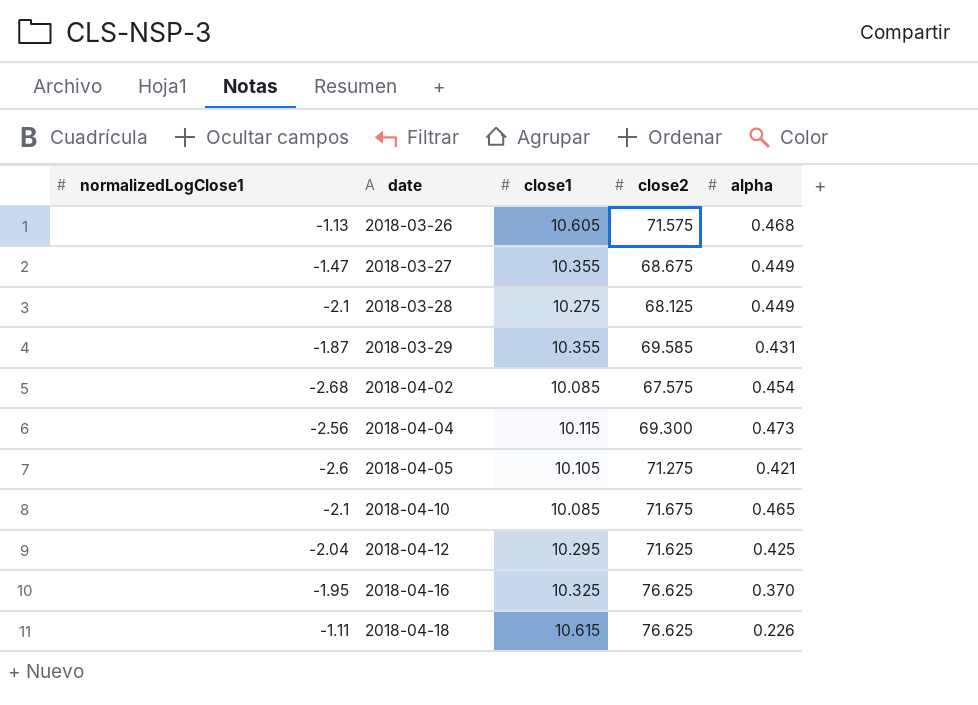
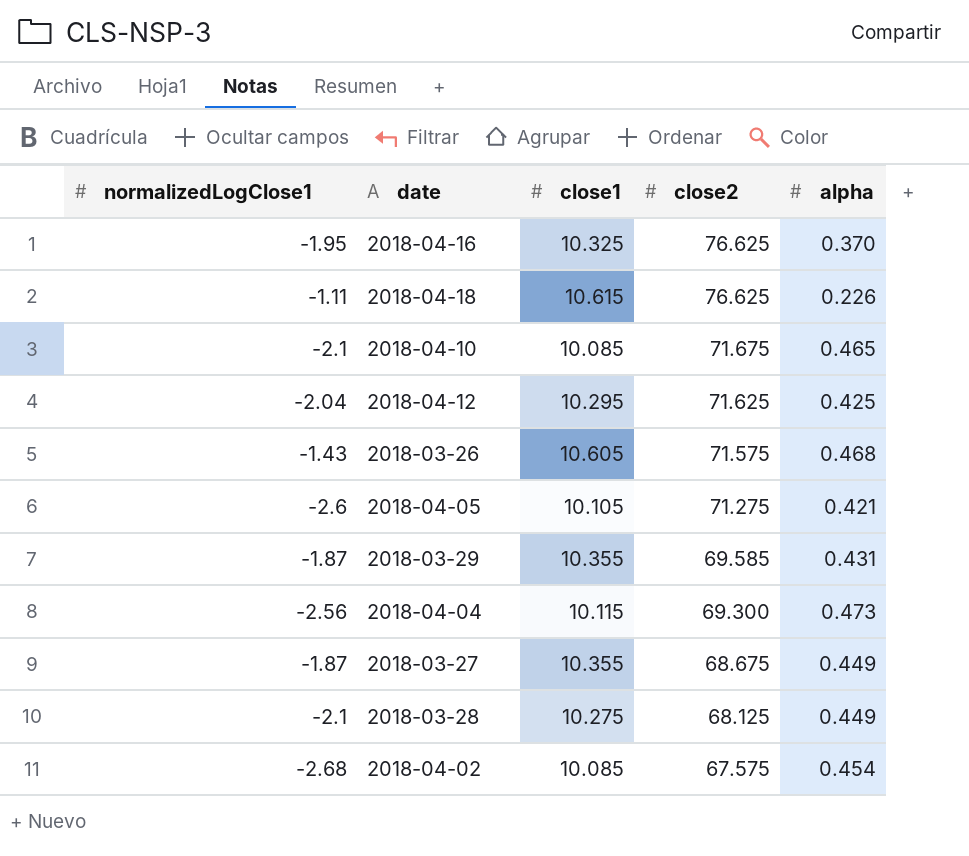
row order: date ascending -> close2 descending
2018-03-26 | normalizedLogClose1: -1.13 -> -1.43
2018-03-27 | normalizedLogClose1: -1.47 -> -1.87

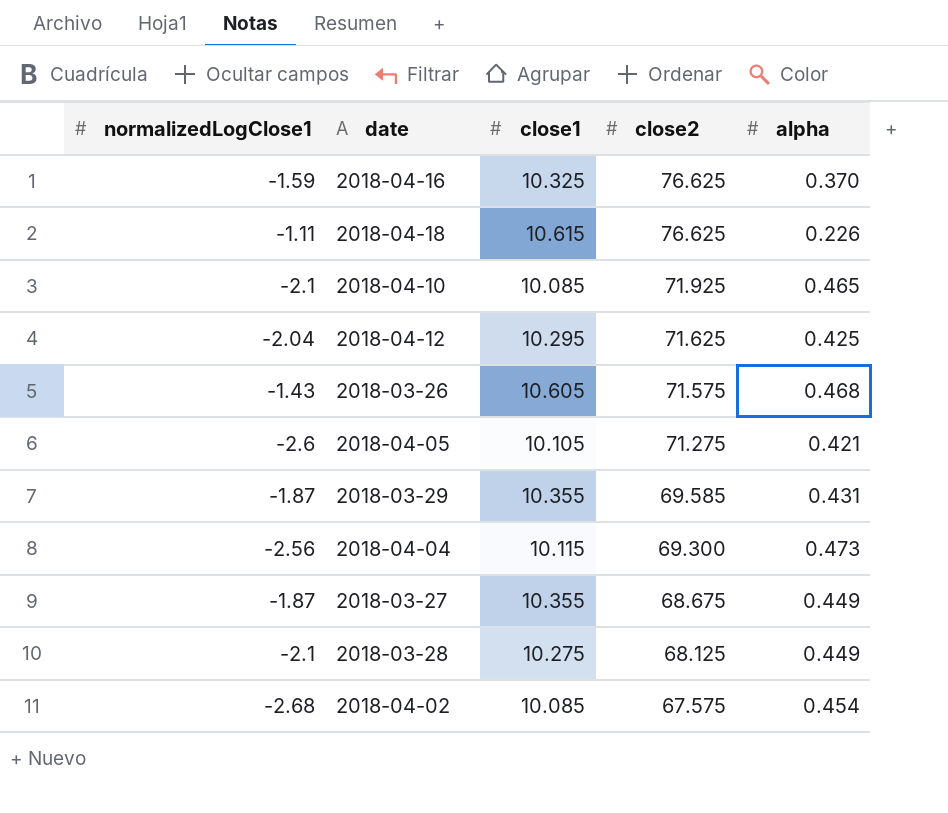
2018-04-16 | normalizedLogClose1: -1.95 -> -1.59
2018-04-10 | close2: 71.675 -> 71.925

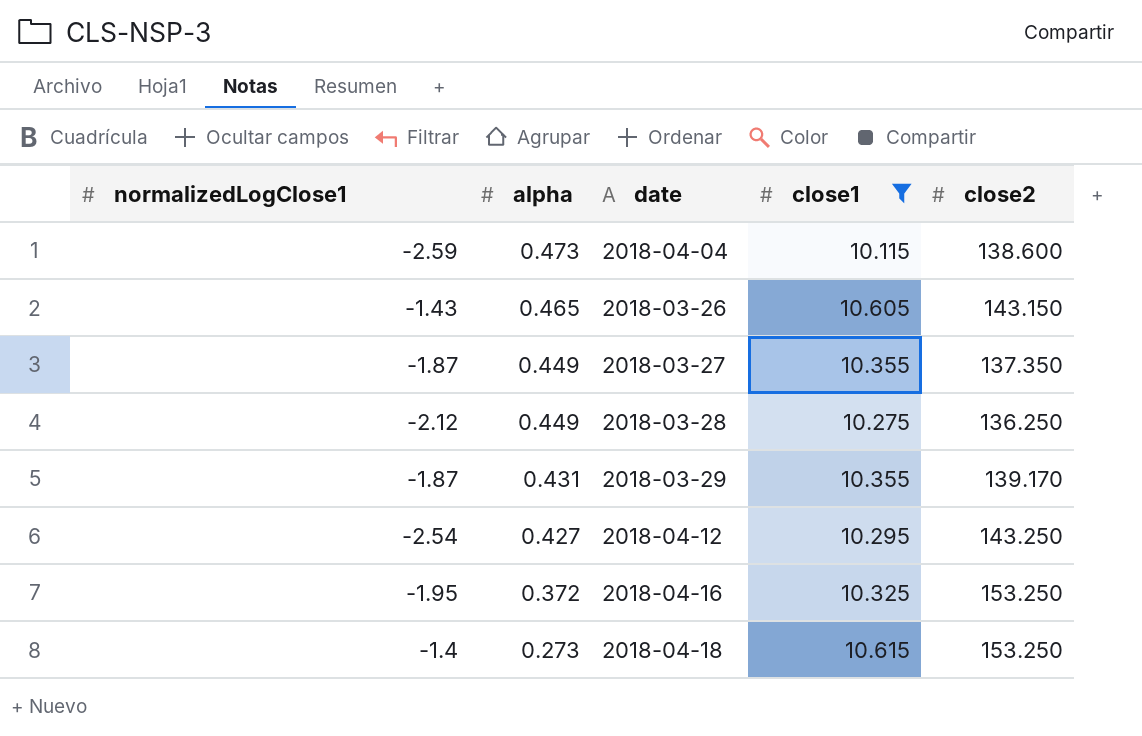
filter: none -> close1 >= 10.115
row order: close2 descending -> alpha descending
column alpha | position: 5 -> 2
2018-04-04 | normalizedLogClose1: -2.56 -> -2.59
2018-04-04 | close2: 69.300 -> 138.600
2018-03-26 | alpha: 0.468 -> 0.465
2018-03-26 | close2: 71.575 -> 143.150
2018-03-27 | close2: 68.675 -> 137.350
2018-03-28 | normalizedLogClose1: -2.1 -> -2.12
2018-03-28 | close2: 68.125 -> 136.250
2018-03-29 | close2: 69.585 -> 139.170
2018-04-12 | normalizedLogClose1: -2.04 -> -2.54
2018-04-12 | alpha: 0.425 -> 0.427
2018-04-12 | close2: 71.625 -> 143.250
2018-04-16 | normalizedLogClose1: -1.59 -> -1.95
2018-04-16 | alpha: 0.370 -> 0.372
2018-04-16 | close2: 76.625 -> 153.250
2018-04-18 | normalizedLogClose1: -1.11 -> -1.4
2018-04-18 | alpha: 0.226 -> 0.273
2018-04-18 | close2: 76.625 -> 153.250

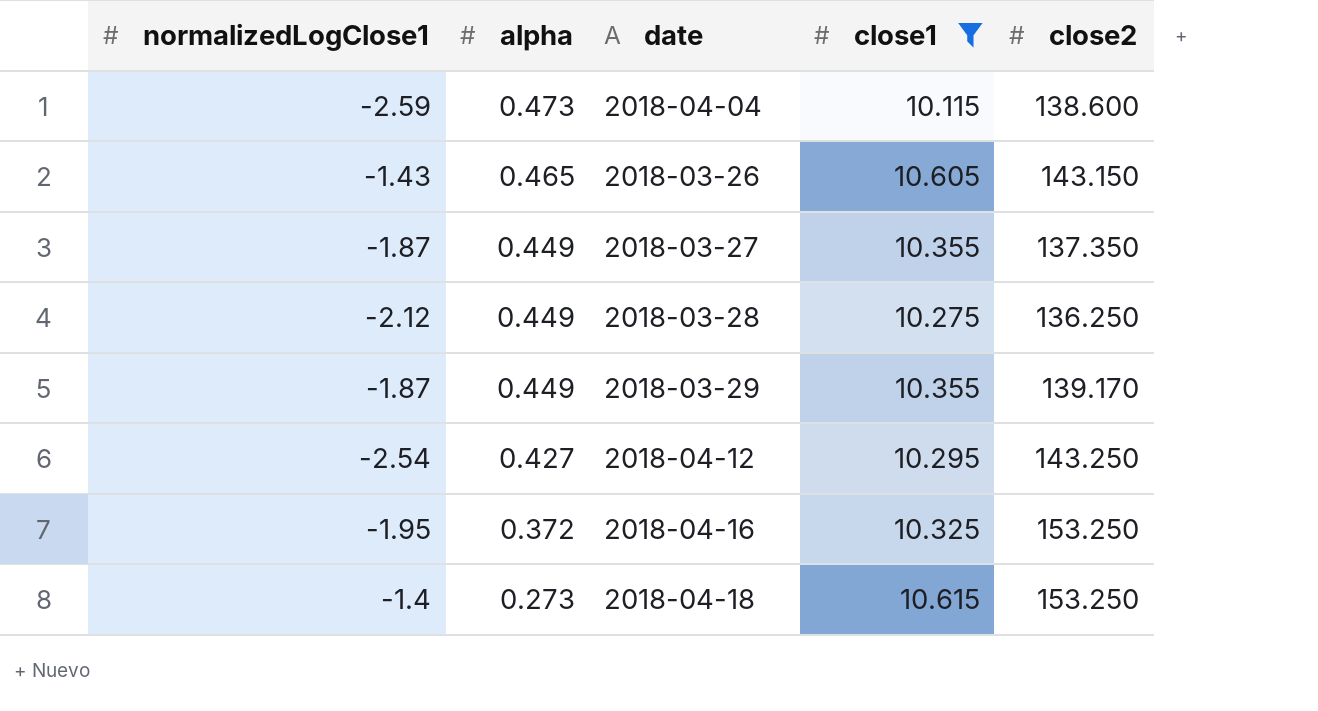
2018-03-29 | alpha: 0.431 -> 0.449

